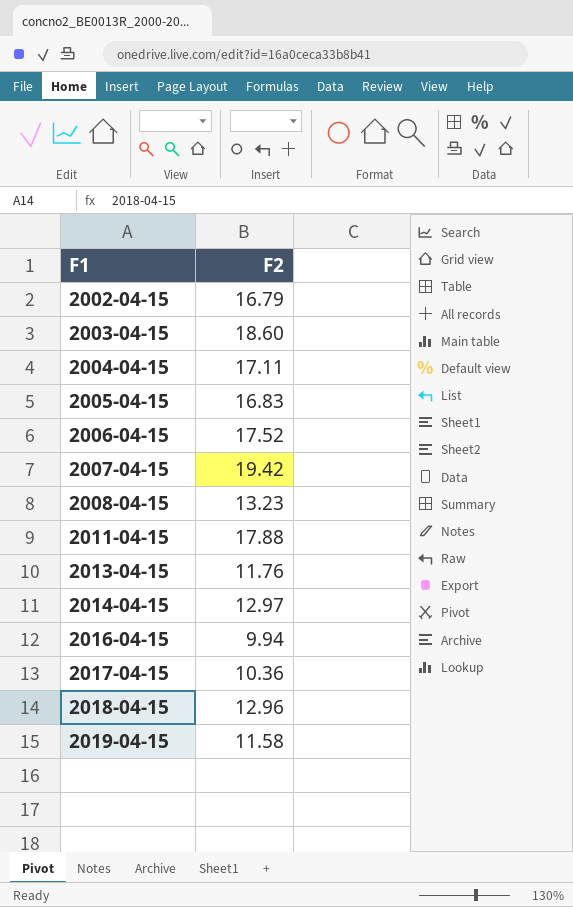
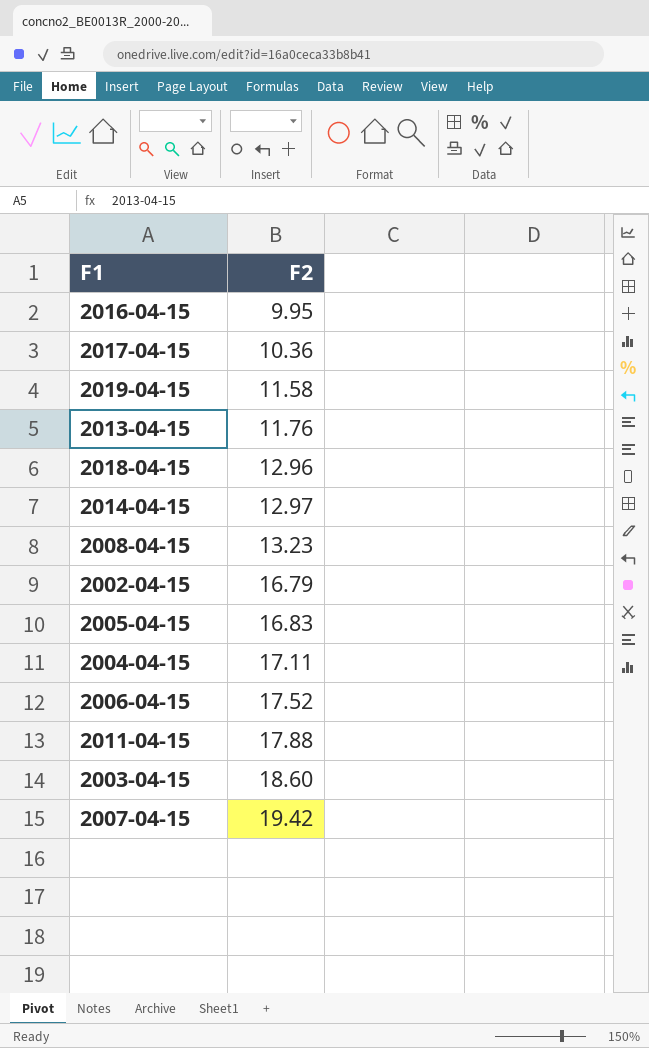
row order: F1 ascending -> F2 ascending
2016-04-15 | F2: 9.94 -> 9.95

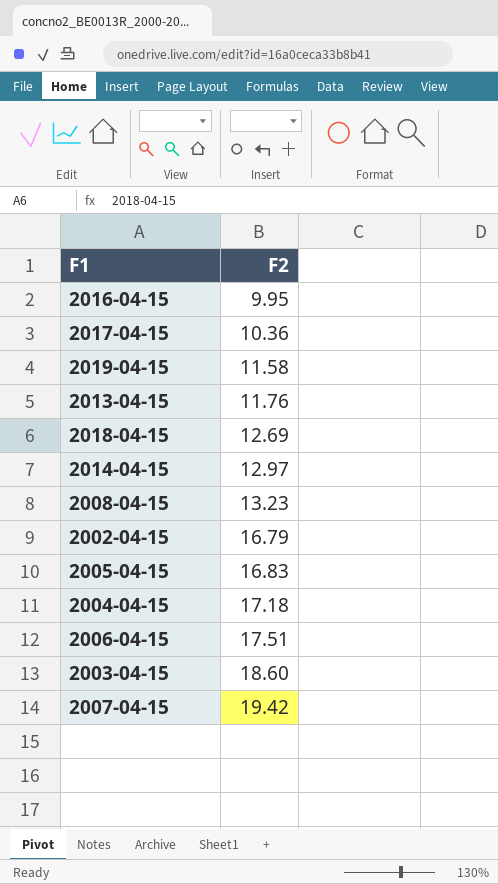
row 2011-04-15: 17.88 -> none
2018-04-15 | F2: 12.96 -> 12.69
2004-04-15 | F2: 17.11 -> 17.18
2006-04-15 | F2: 17.52 -> 17.51

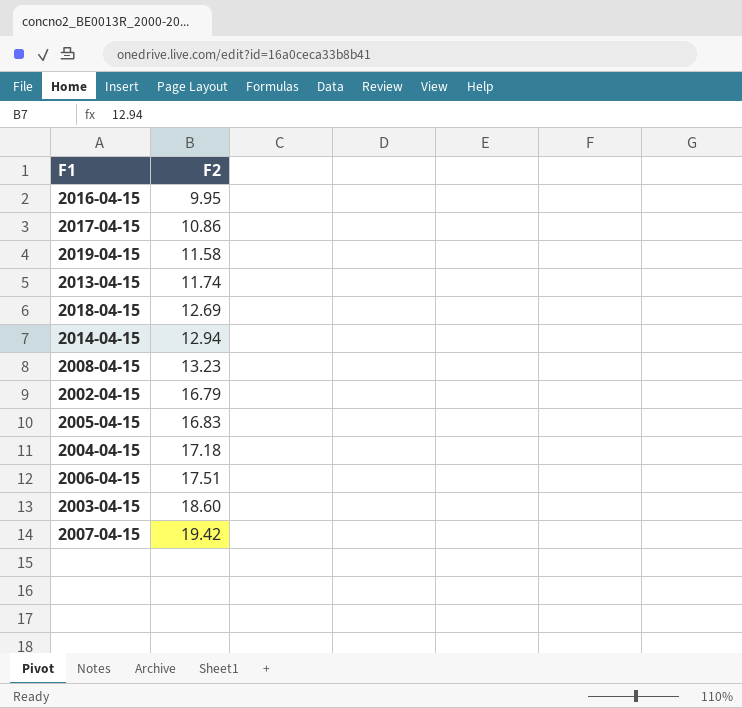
2017-04-15 | F2: 10.36 -> 10.86
2013-04-15 | F2: 11.76 -> 11.74
2014-04-15 | F2: 12.97 -> 12.94

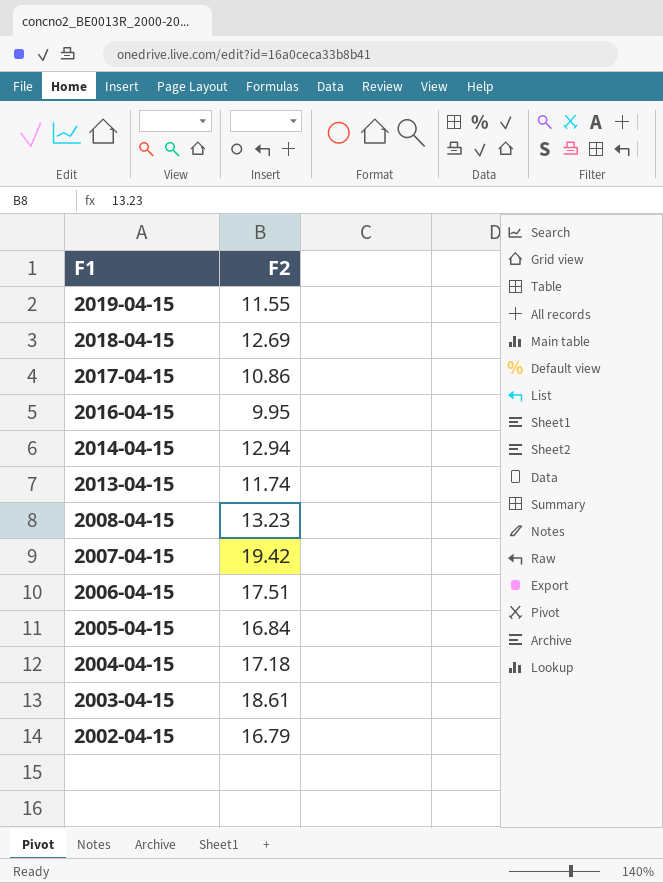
row order: F2 ascending -> F1 descending
2019-04-15 | F2: 11.58 -> 11.55
2005-04-15 | F2: 16.83 -> 16.84
2003-04-15 | F2: 18.60 -> 18.61

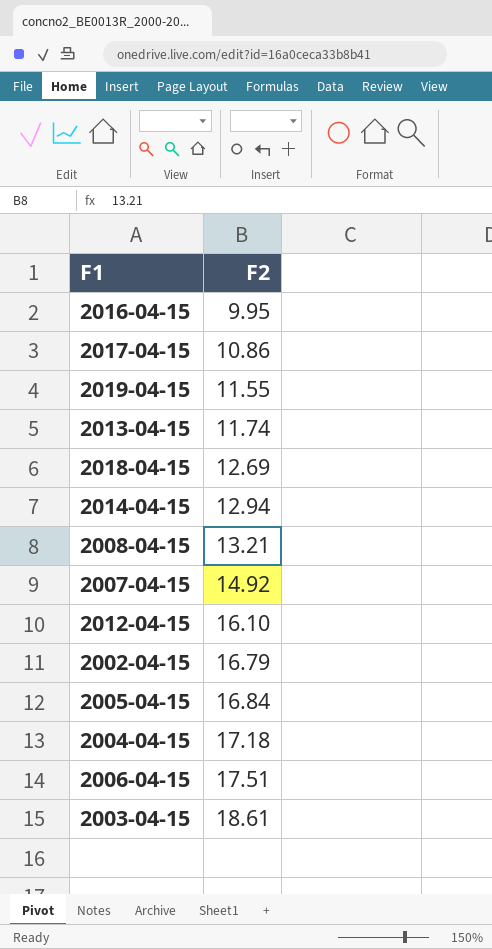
row order: F1 descending -> F2 ascending
2008-04-15 | F2: 13.23 -> 13.21
2007-04-15 | F2: 19.42 -> 14.92
row 2012-04-15: none -> 16.10

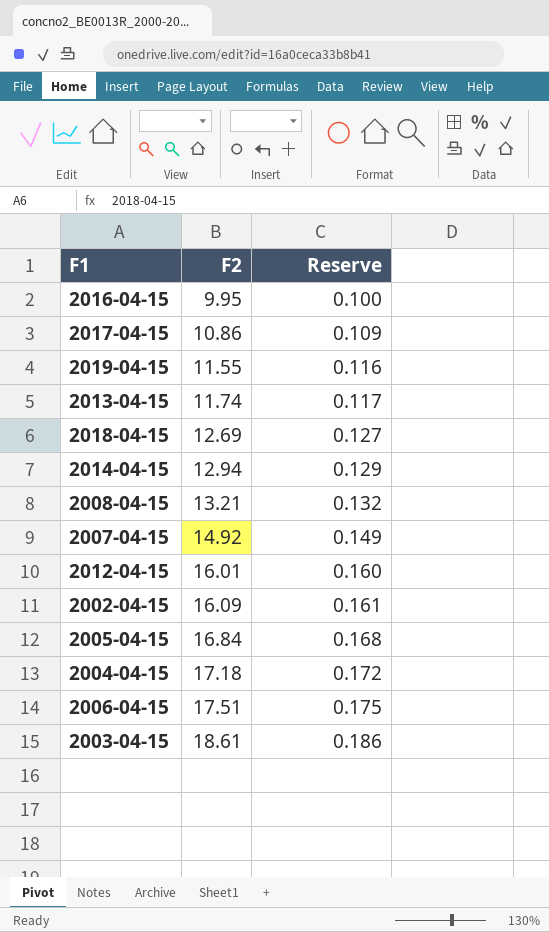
column Reserve | formula: none -> [F2] * 0.01
2012-04-15 | F2: 16.10 -> 16.01
2002-04-15 | F2: 16.79 -> 16.09

